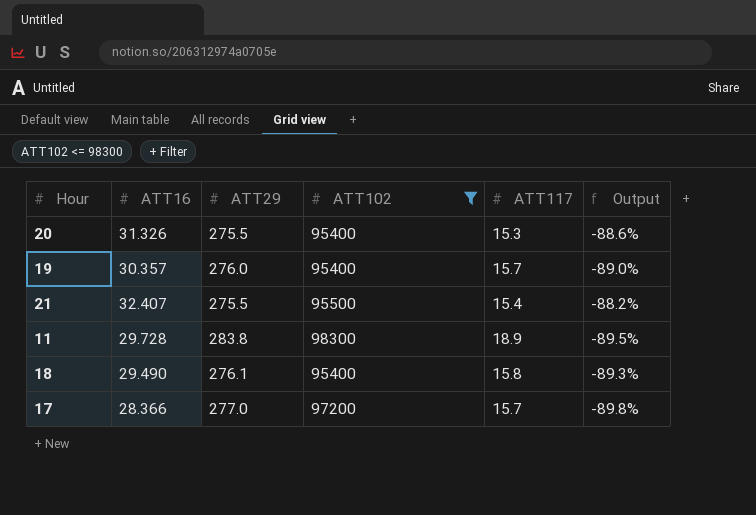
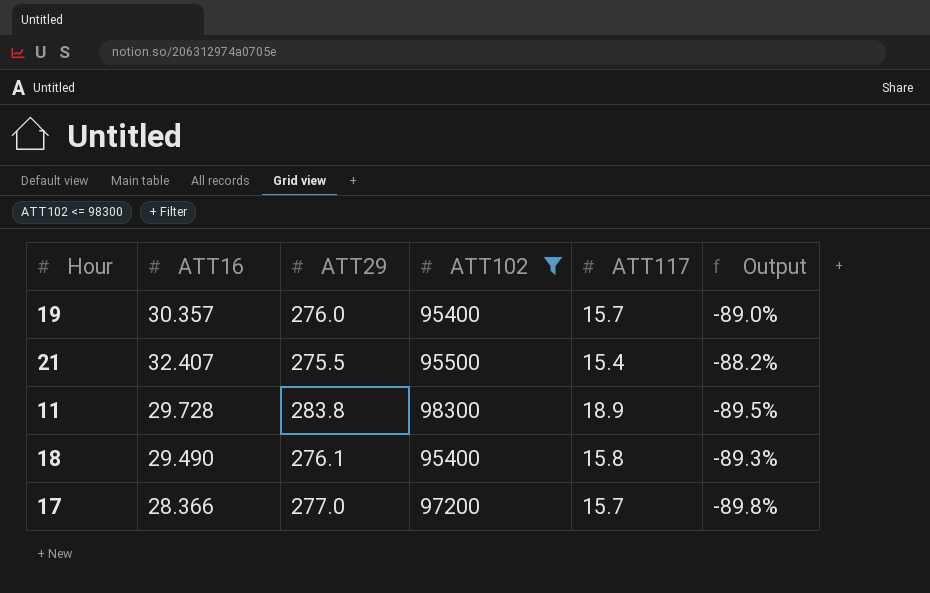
row 20: 31.326 | 275.5 | 95400 | 15.3 | -88.6% -> none

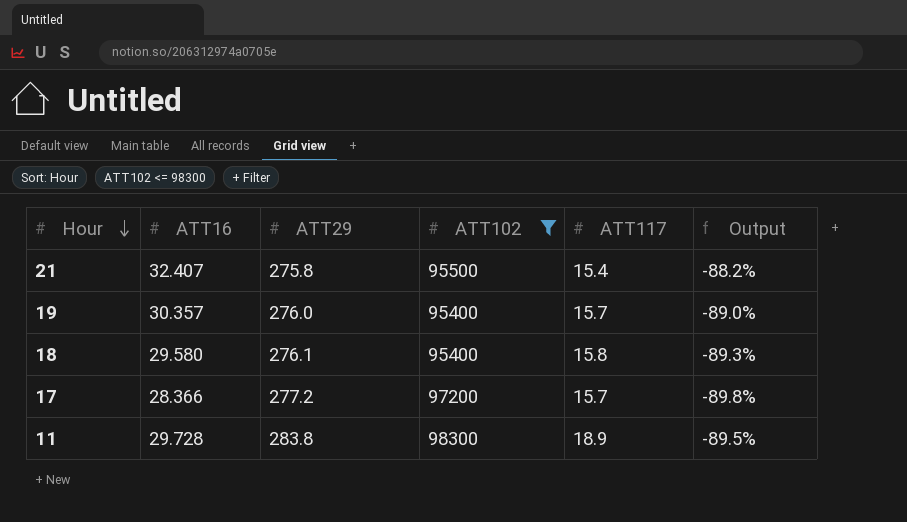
row order: none -> Hour descending
21 | ATT29: 275.5 -> 275.8
18 | ATT16: 29.490 -> 29.580
17 | ATT29: 277.0 -> 277.2

